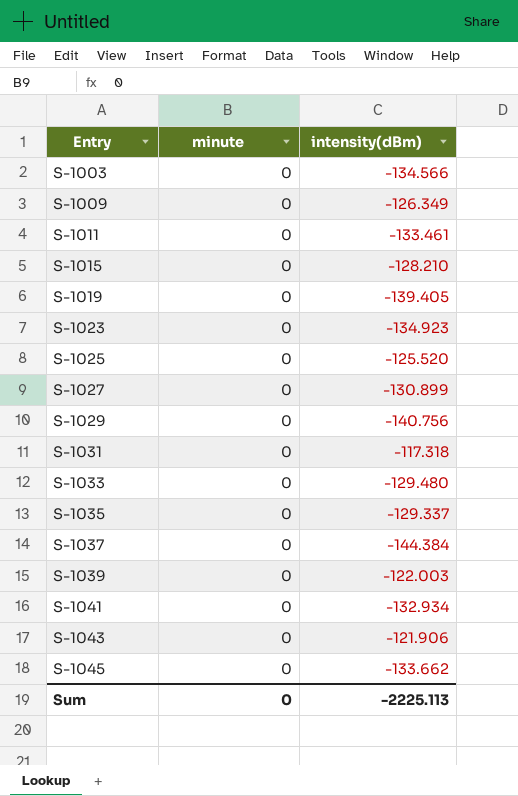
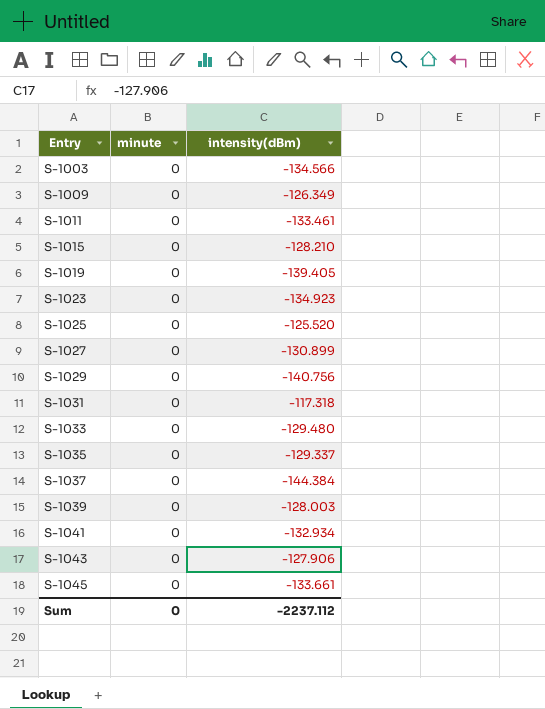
S-1039 | intensity(dBm): -122.003 -> -128.003
S-1043 | intensity(dBm): -121.906 -> -127.906
S-1045 | intensity(dBm): -133.662 -> -133.661
Sum | intensity(dBm): -2225.113 -> -2237.112

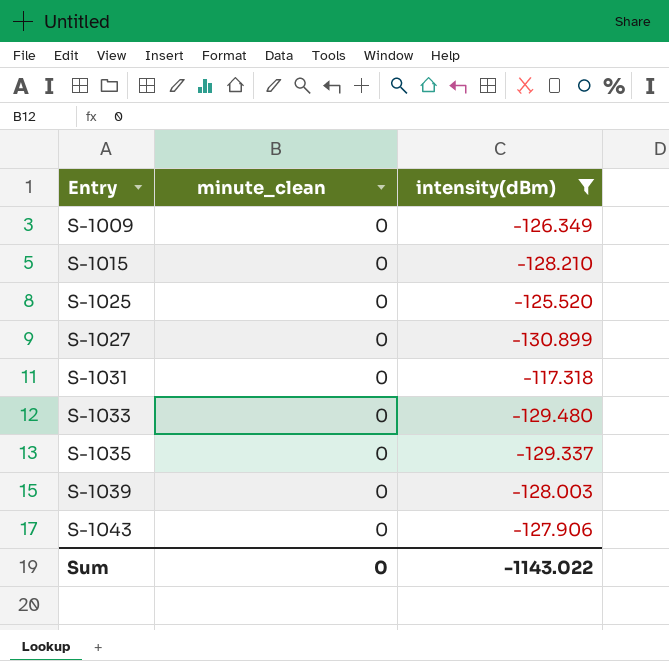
filter: none -> intensity(dBm) >= -130.899
column name: minute -> minute_clean
Sum | intensity(dBm): -2237.112 -> -1143.022

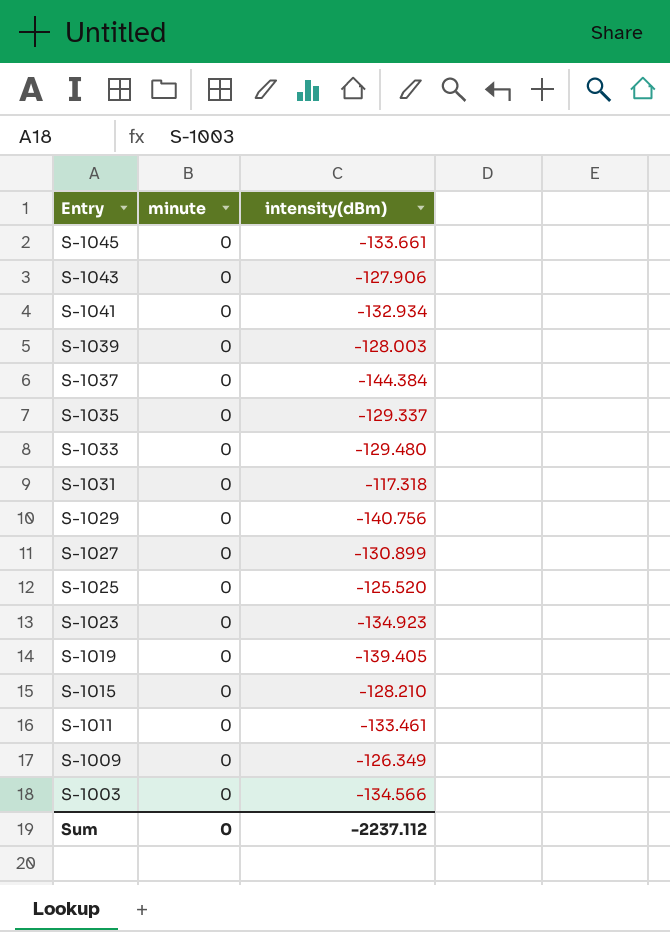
filter: intensity(dBm) >= -130.899 -> none
row order: Entry ascending -> Entry descending
column name: minute_clean -> minute
Sum | intensity(dBm): -1143.022 -> -2237.112

